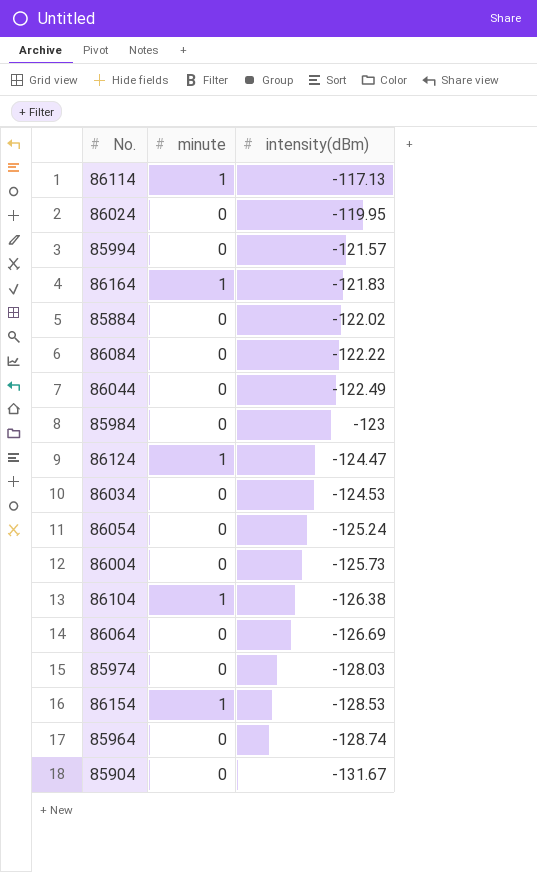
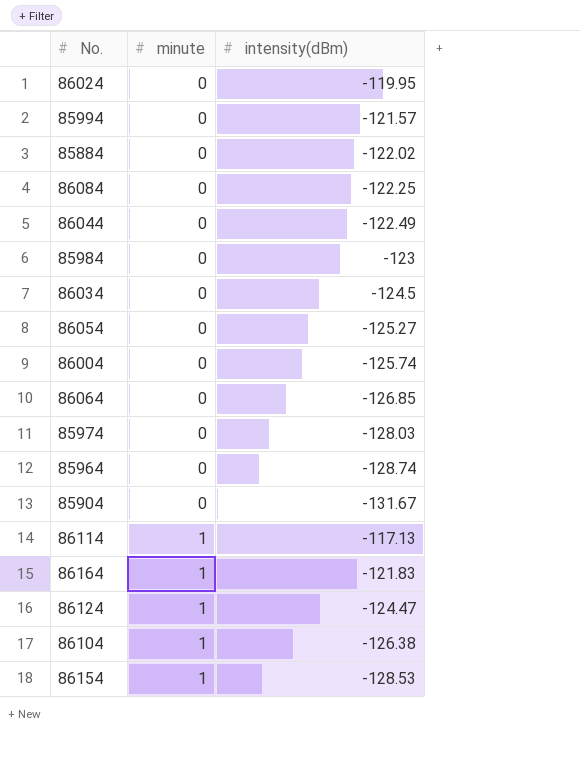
row order: intensity(dBm) descending -> minute ascending
86084 | intensity(dBm): -122.22 -> -122.25
86034 | intensity(dBm): -124.53 -> -124.5
86054 | intensity(dBm): -125.24 -> -125.27
86004 | intensity(dBm): -125.73 -> -125.74
86064 | intensity(dBm): -126.69 -> -126.85

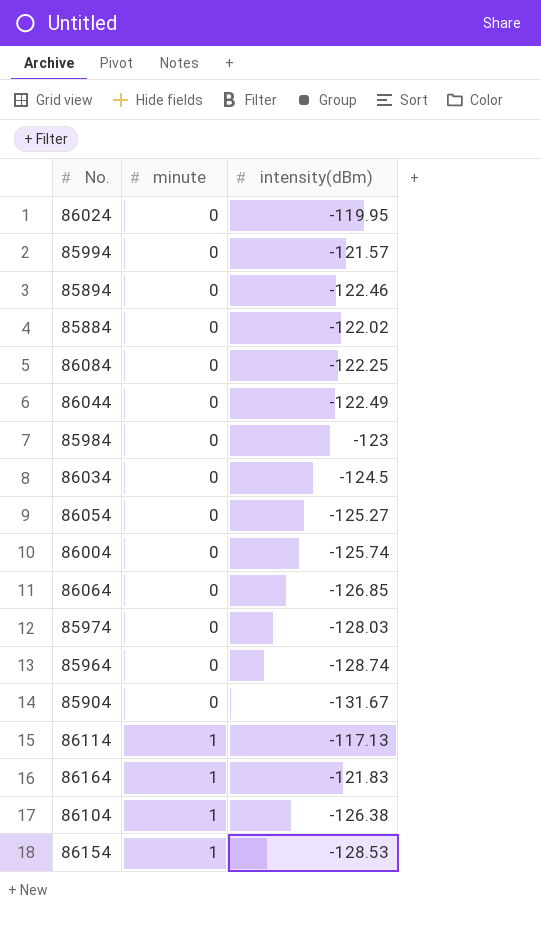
row 86124: 1 | -124.47 -> none
row 85894: none -> 0 | -122.46

